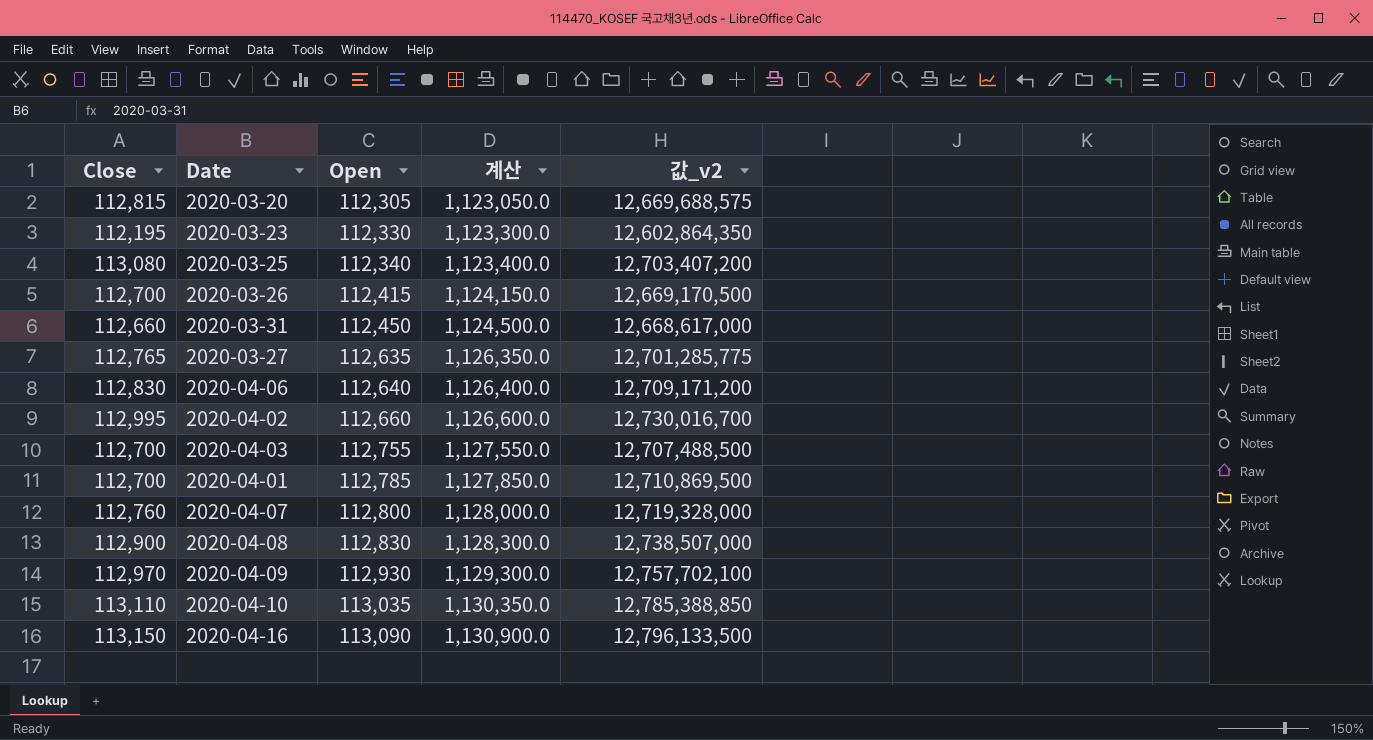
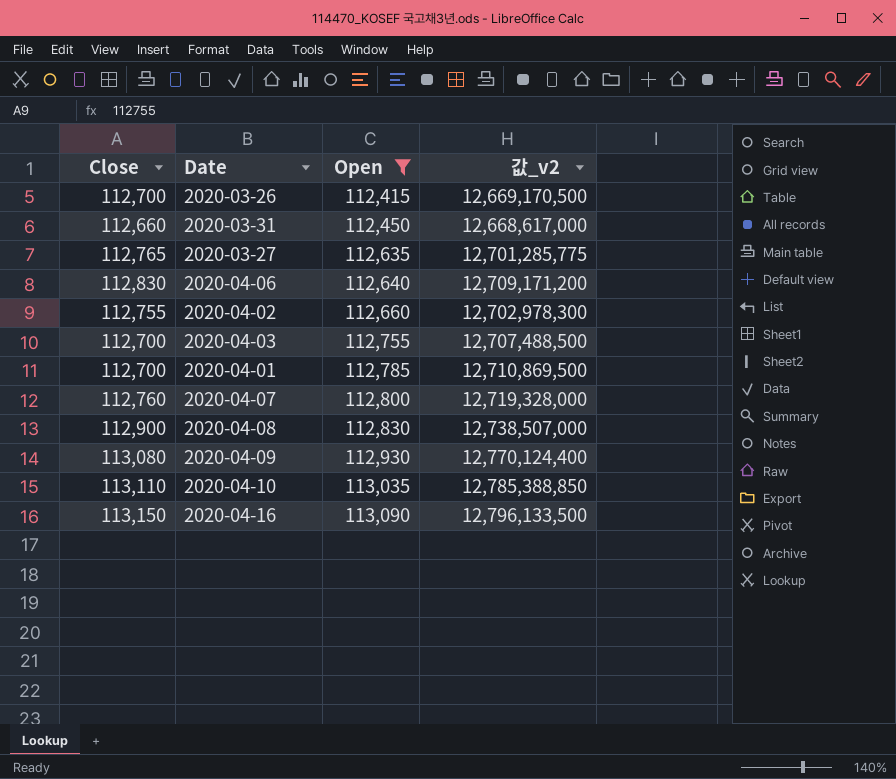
filter: none -> Open >= 112,415
column 계산 | formula: [Open] * 10 -> none
2020-04-02 | Close: 112,995 -> 112,755
2020-04-02 | 값_v2: 12,730,016,700 -> 12,702,978,300
2020-04-09 | Close: 112,970 -> 113,080
2020-04-09 | 값_v2: 12,757,702,100 -> 12,770,124,400

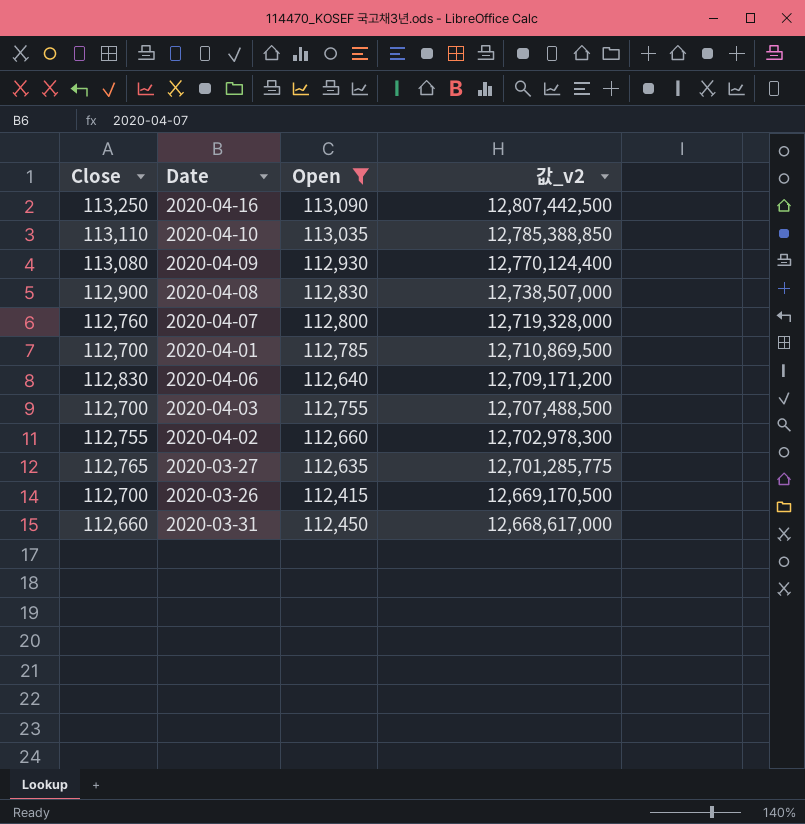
row order: Open ascending -> 값_v2 descending
2020-04-16 | Close: 113,150 -> 113,250
2020-04-16 | 값_v2: 12,796,133,500 -> 12,807,442,500

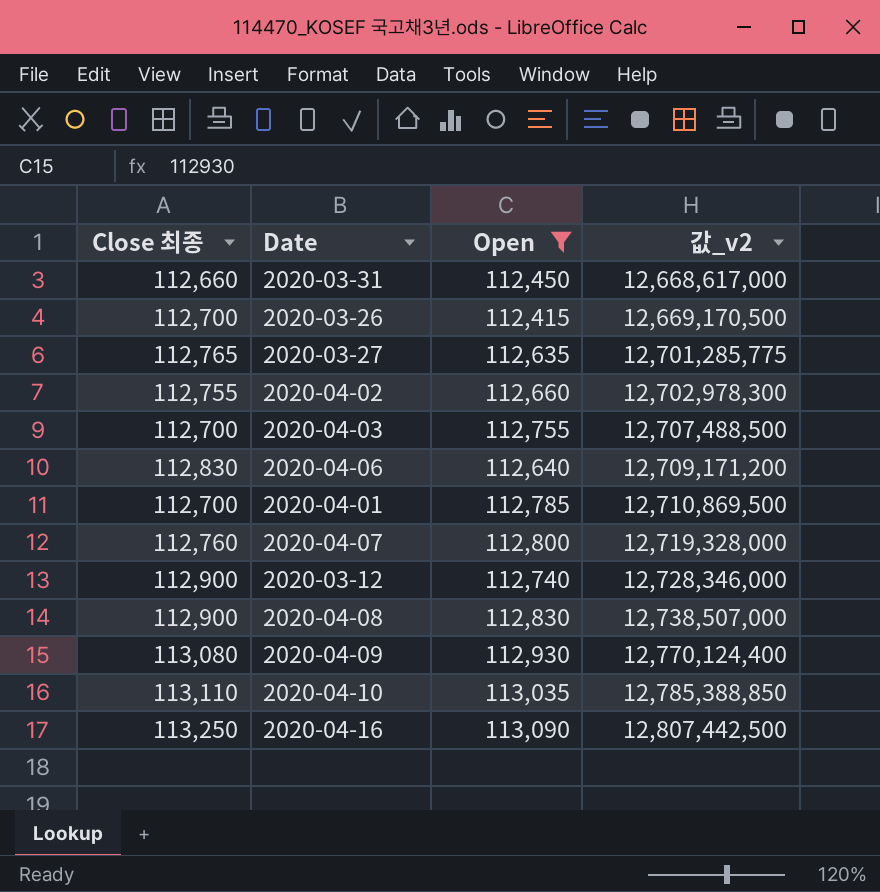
row order: 값_v2 descending -> 값_v2 ascending
column name: Close -> Close 최종
row 2020-03-12: none -> 112,900 | 112,740 | 12,728,346,000

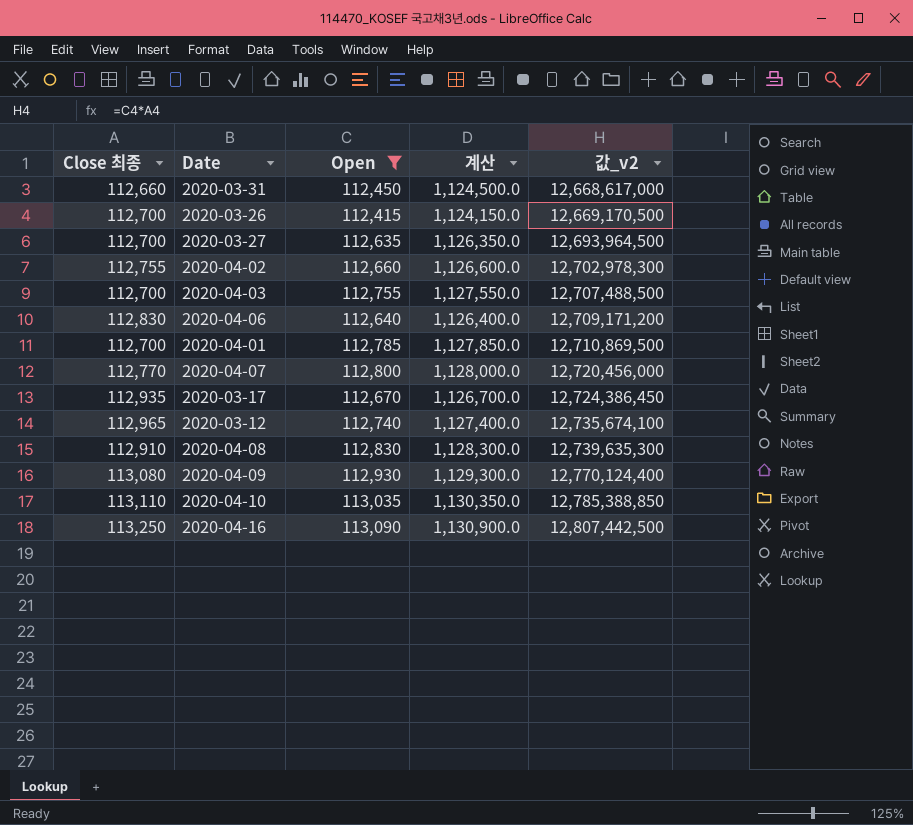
column 계산 | formula: none -> [Open] * 10
2020-03-27 | Close 최종: 112,765 -> 112,700
2020-03-27 | 값_v2: 12,701,285,775 -> 12,693,964,500
2020-04-07 | Close 최종: 112,760 -> 112,770
2020-04-07 | 값_v2: 12,719,328,000 -> 12,720,456,000
row 2020-03-17: none -> 112,935 | 112,670 | 1,126,700.0 | 12,724,386,450
2020-03-12 | Close 최종: 112,900 -> 112,965
2020-03-12 | 값_v2: 12,728,346,000 -> 12,735,674,100
2020-04-08 | Close 최종: 112,900 -> 112,910
2020-04-08 | 값_v2: 12,738,507,000 -> 12,739,635,300

